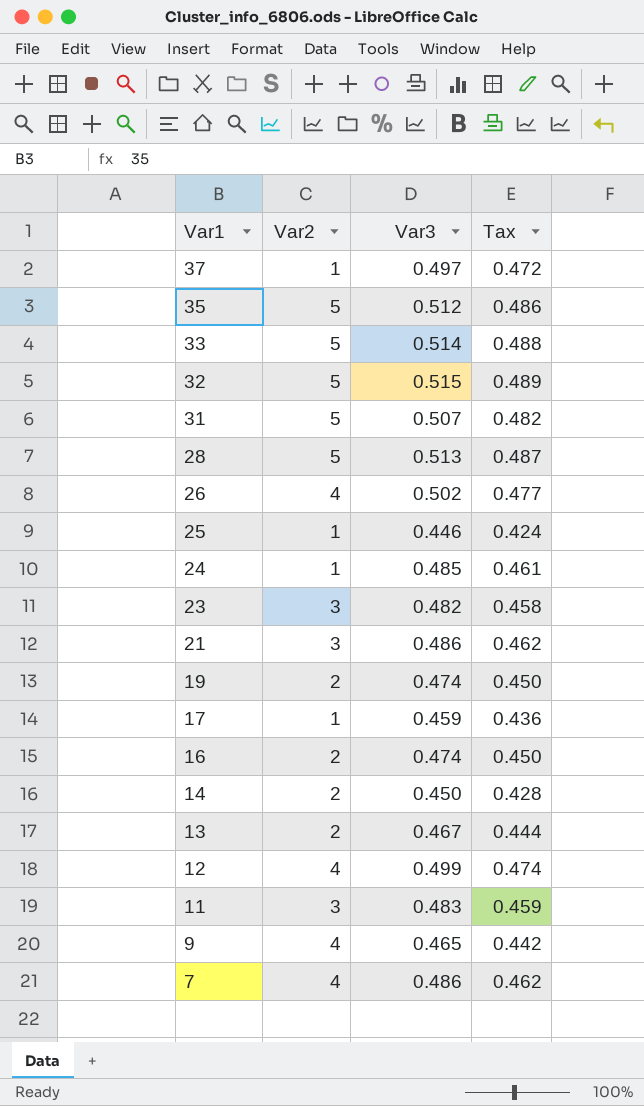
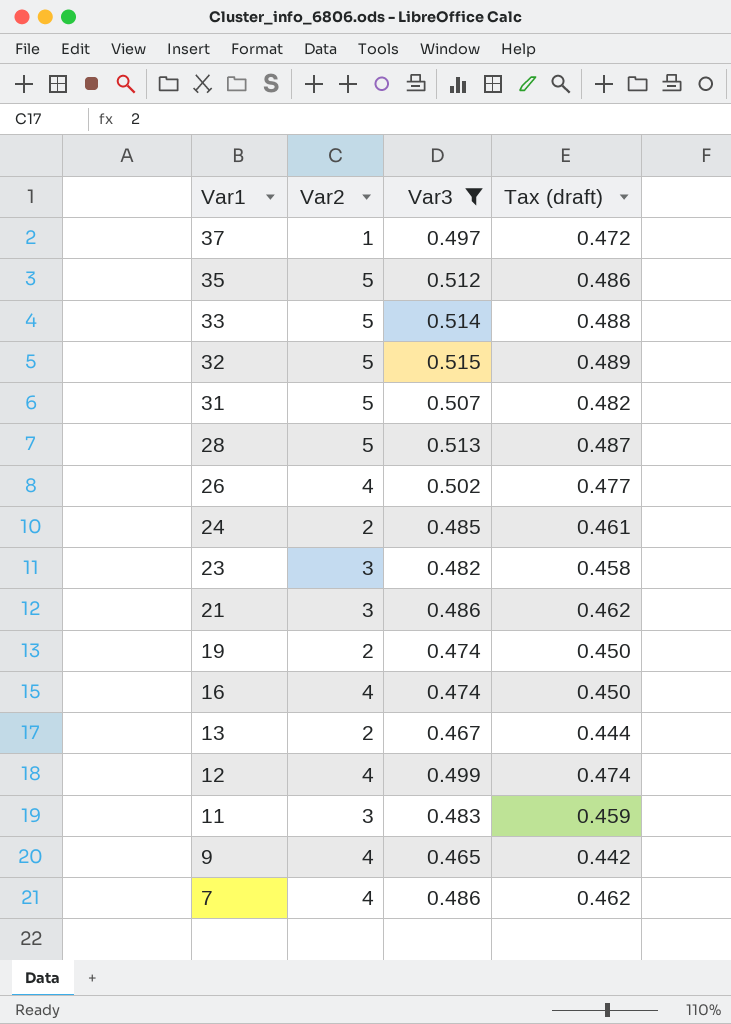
filter: none -> Var3 >= 0.465
column name: Tax -> Tax (draft)
24 | Var2: 1 -> 2
16 | Var2: 2 -> 4

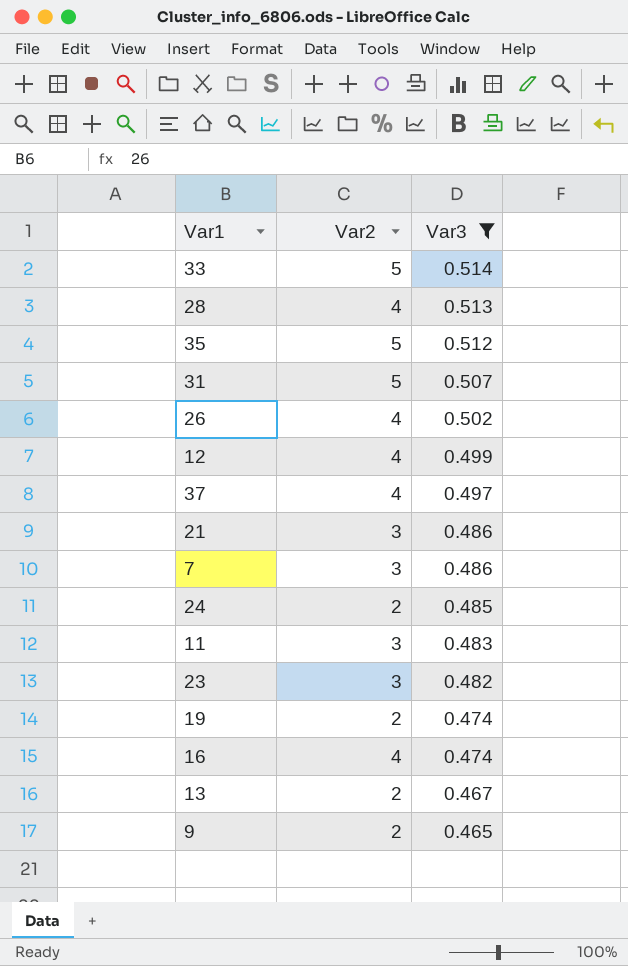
row order: Var1 descending -> Var3 descending
column Tax (draft) | formula: [Var3] * 0.95 -> none
row 32: 5 | 0.515 | 0.489 -> none
28 | Var2: 5 -> 4
37 | Var2: 1 -> 4
7 | Var2: 4 -> 3
9 | Var2: 4 -> 2

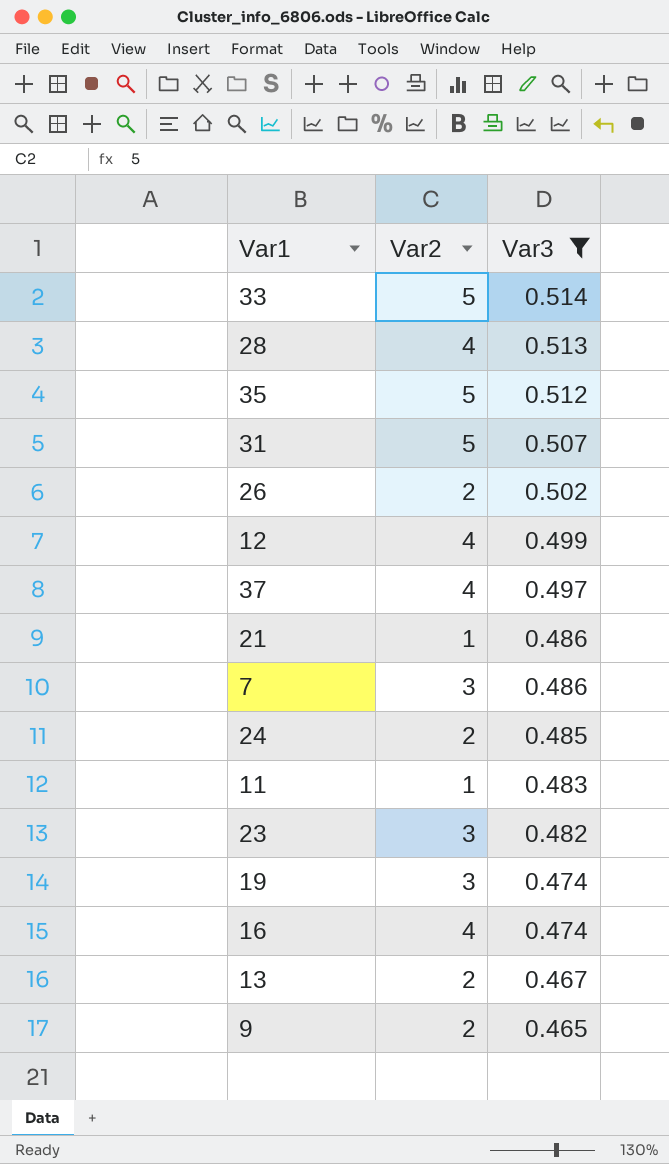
26 | Var2: 4 -> 2
21 | Var2: 3 -> 1
11 | Var2: 3 -> 1
19 | Var2: 2 -> 3

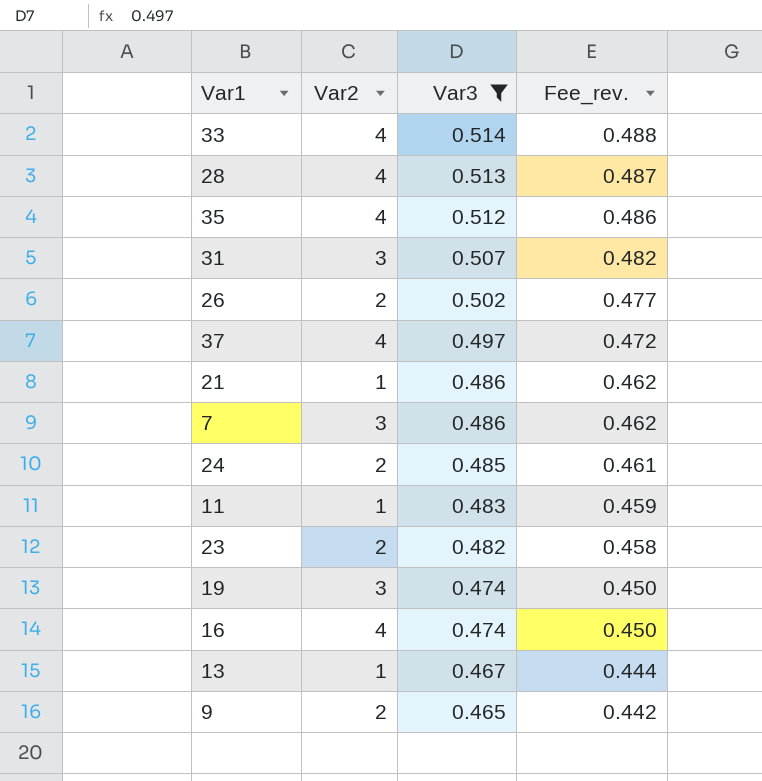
column Fee_rev. | formula: none -> [Var3] * 0.95
row 12: 4 | 0.499 -> none
33 | Var2: 5 -> 4
35 | Var2: 5 -> 4
31 | Var2: 5 -> 3
23 | Var2: 3 -> 2
13 | Var2: 2 -> 1

